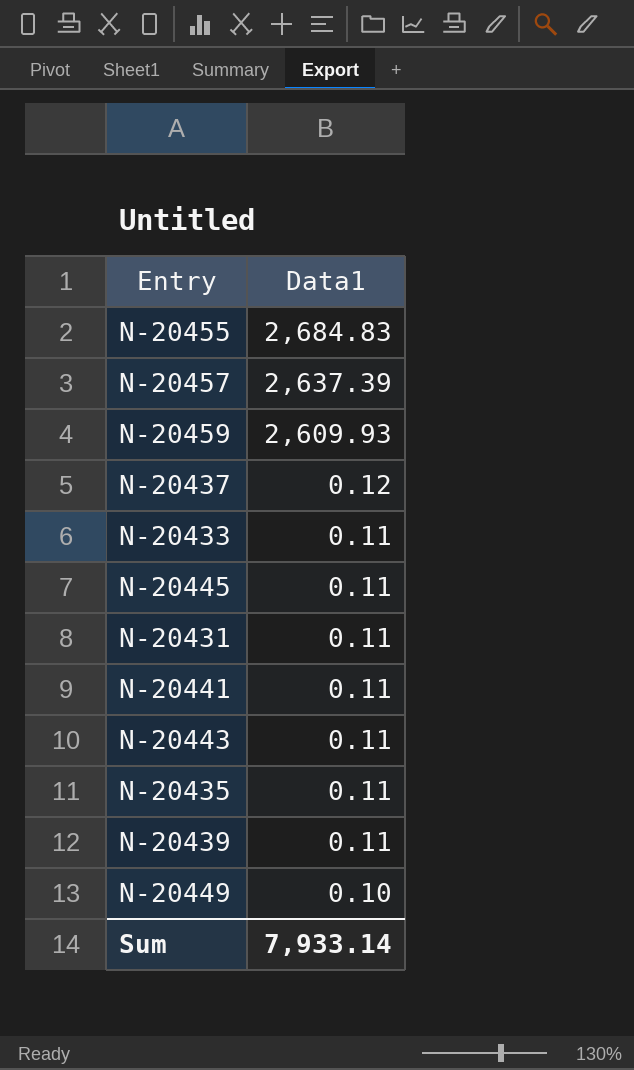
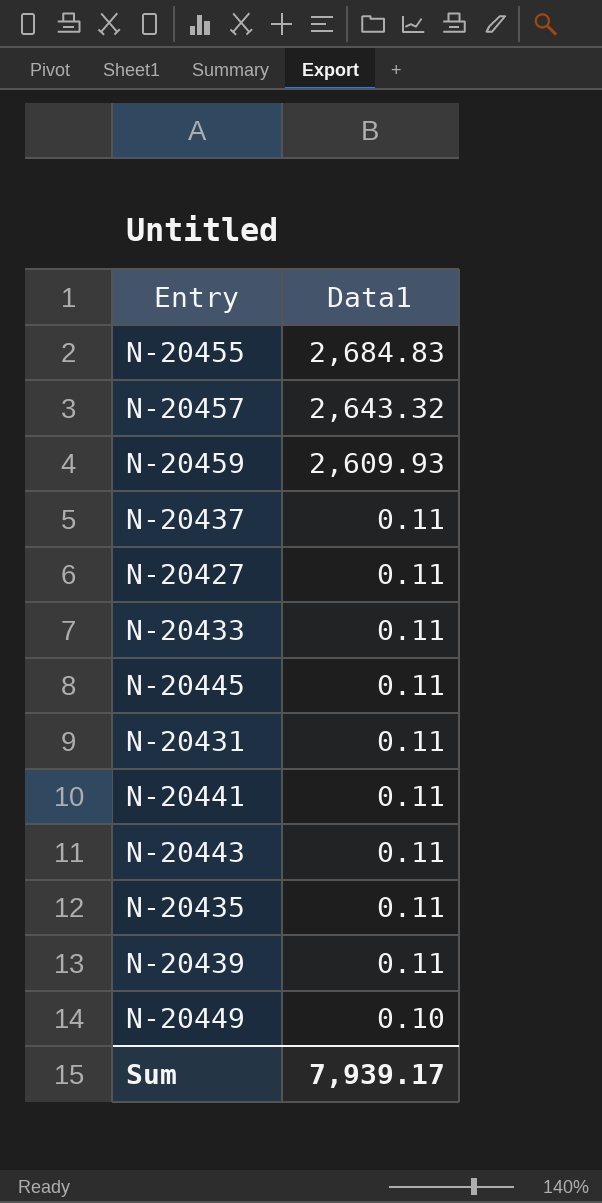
N-20457 | Data1: 2,637.39 -> 2,643.32
N-20437 | Data1: 0.12 -> 0.11
row N-20427: none -> 0.11
Sum | Data1: 7,933.14 -> 7,939.17

